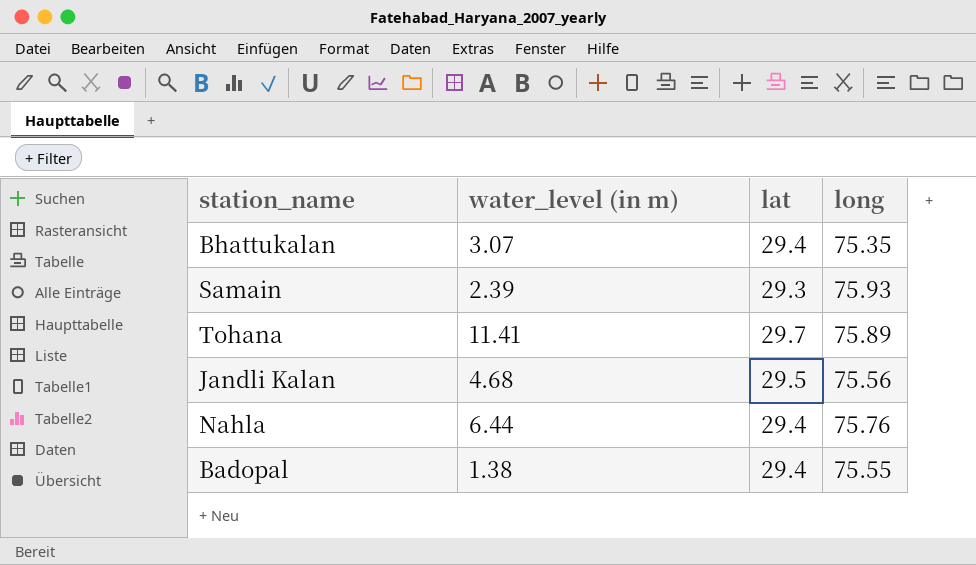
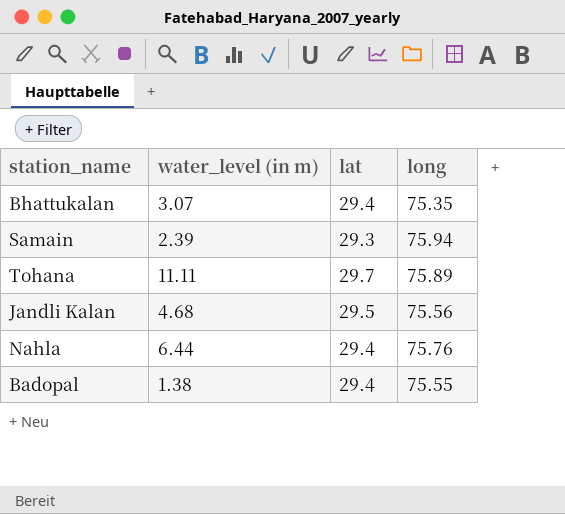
Samain | long: 75.93 -> 75.94
Tohana | water_level (in m): 11.41 -> 11.11

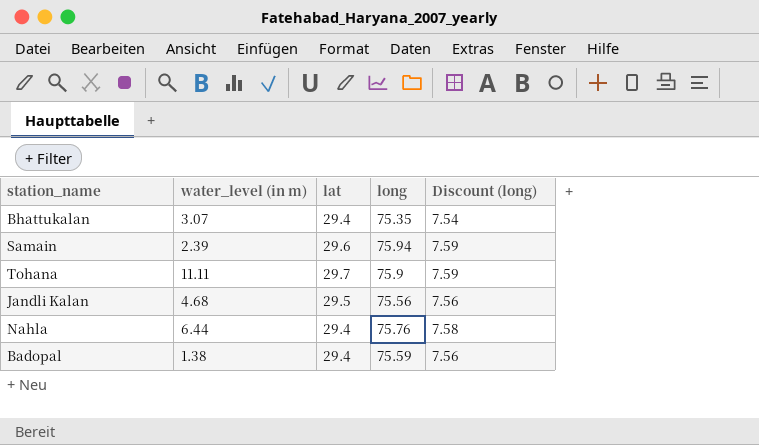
column Discount (long) | formula: none -> [long] * 0.1
Samain | lat: 29.3 -> 29.6
Tohana | long: 75.89 -> 75.9
Badopal | long: 75.55 -> 75.59

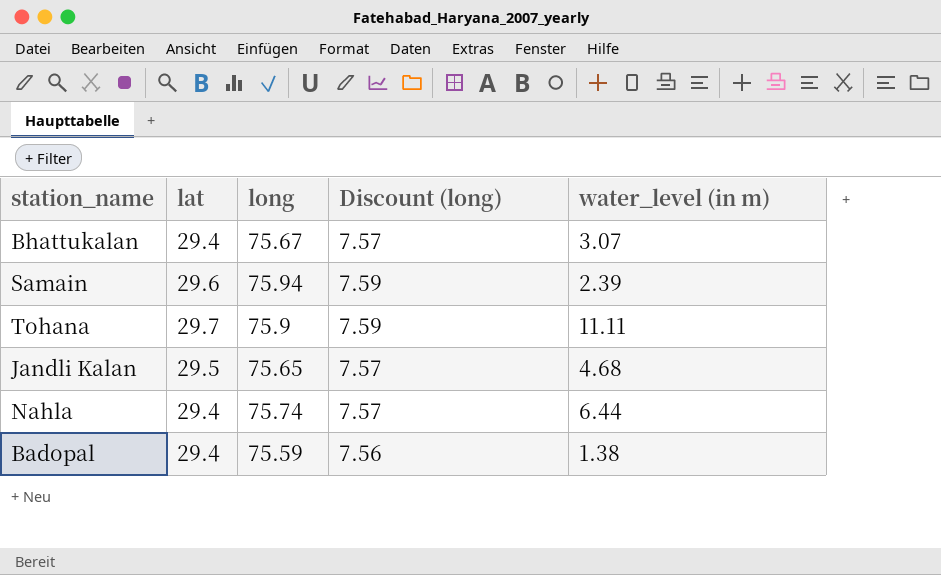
column water_level (in m) | position: 2 -> 5
Bhattukalan | long: 75.35 -> 75.67
Bhattukalan | Discount (long): 7.54 -> 7.57
Jandli Kalan | long: 75.56 -> 75.65
Jandli Kalan | Discount (long): 7.56 -> 7.57
Nahla | long: 75.76 -> 75.74
Nahla | Discount (long): 7.58 -> 7.57

